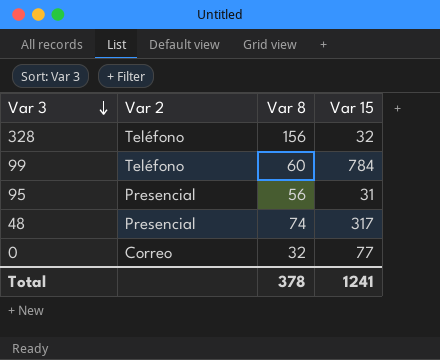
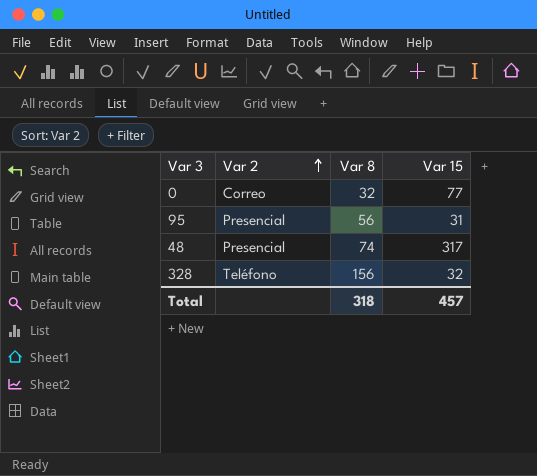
row order: Var 3 descending -> Var 2 ascending
row 99: Teléfono | 60 | 784 -> none
Total | Var 8: 378 -> 318
Total | Var 15: 1241 -> 457

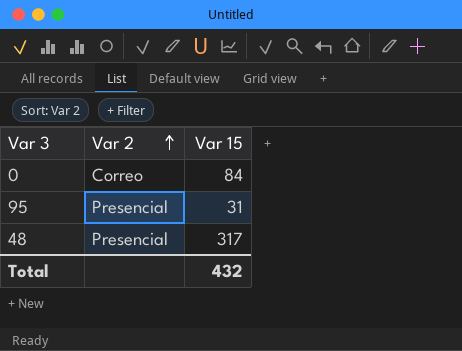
column Var 8 | position: 3 -> none
row 328: Teléfono | 156 | 32 -> none
0 | Var 15: 77 -> 84
Total | Var 15: 457 -> 432

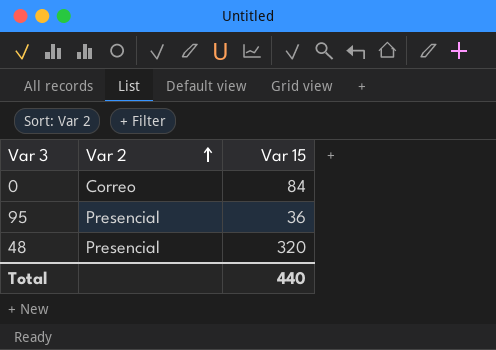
95 | Var 15: 31 -> 36
48 | Var 15: 317 -> 320
Total | Var 15: 432 -> 440

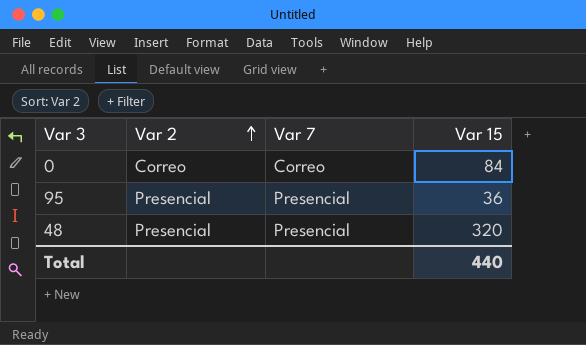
column Var 7 | position: none -> 3

